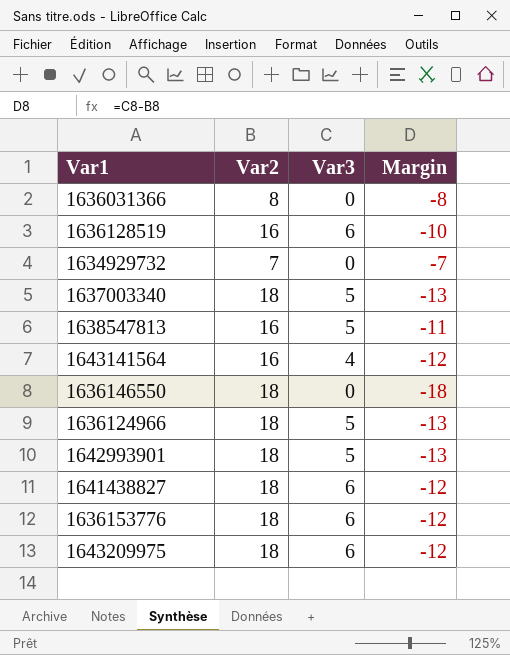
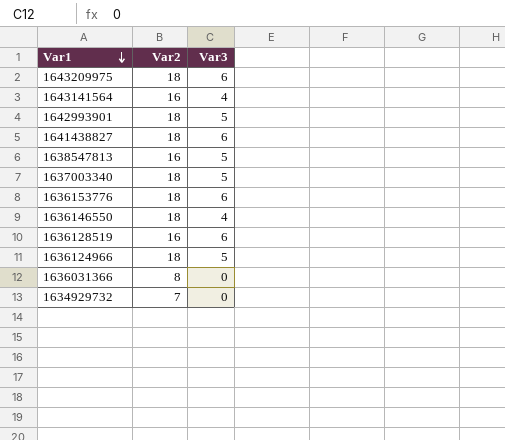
row order: none -> Var1 descending
column Margin | formula: [Var3] - [Var2] -> none
1636146550 | Var3: 0 -> 4

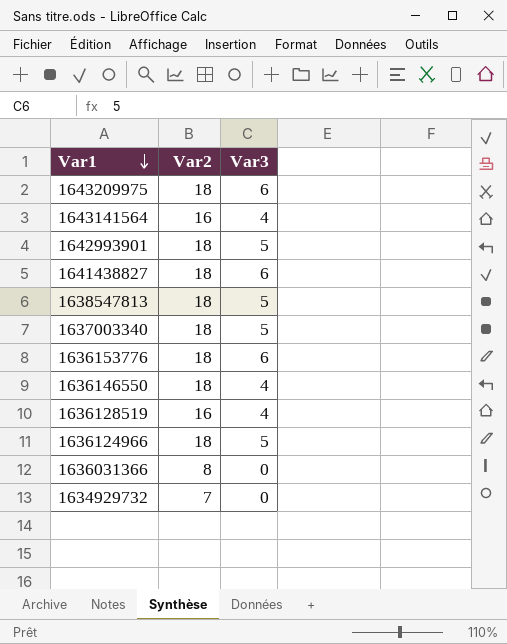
1638547813 | Var2: 16 -> 18
1636128519 | Var3: 6 -> 4

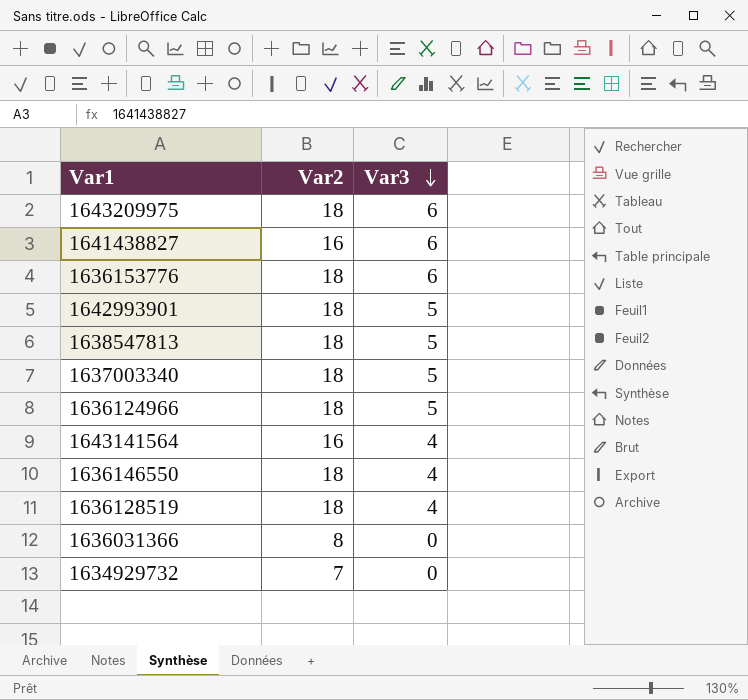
row order: Var1 descending -> Var3 descending
1641438827 | Var2: 18 -> 16
1636128519 | Var2: 16 -> 18

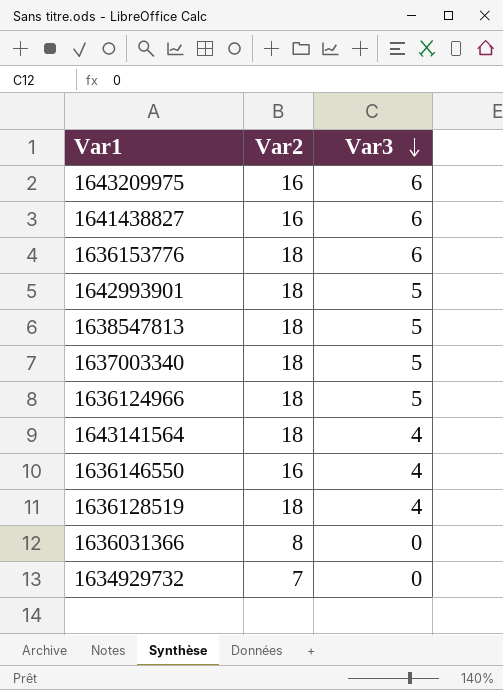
1643209975 | Var2: 18 -> 16
1643141564 | Var2: 16 -> 18
1636146550 | Var2: 18 -> 16

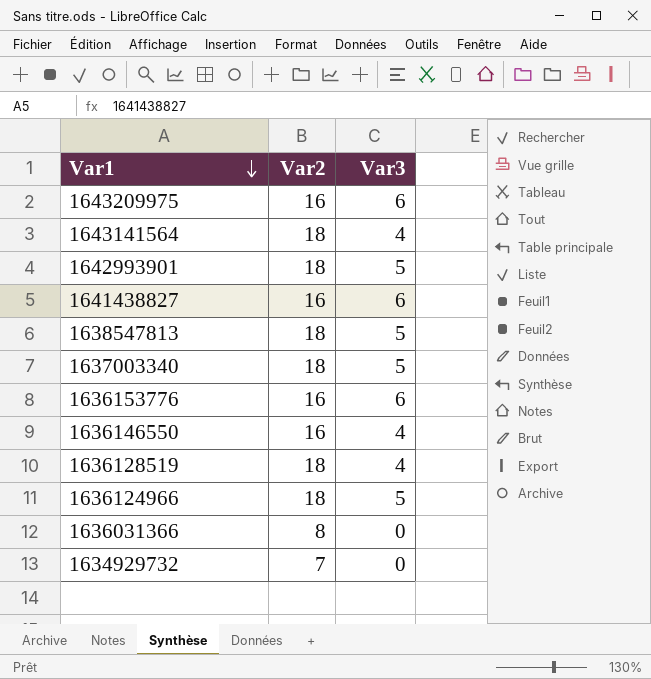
row order: Var3 descending -> Var1 descending
1636153776 | Var2: 18 -> 16

